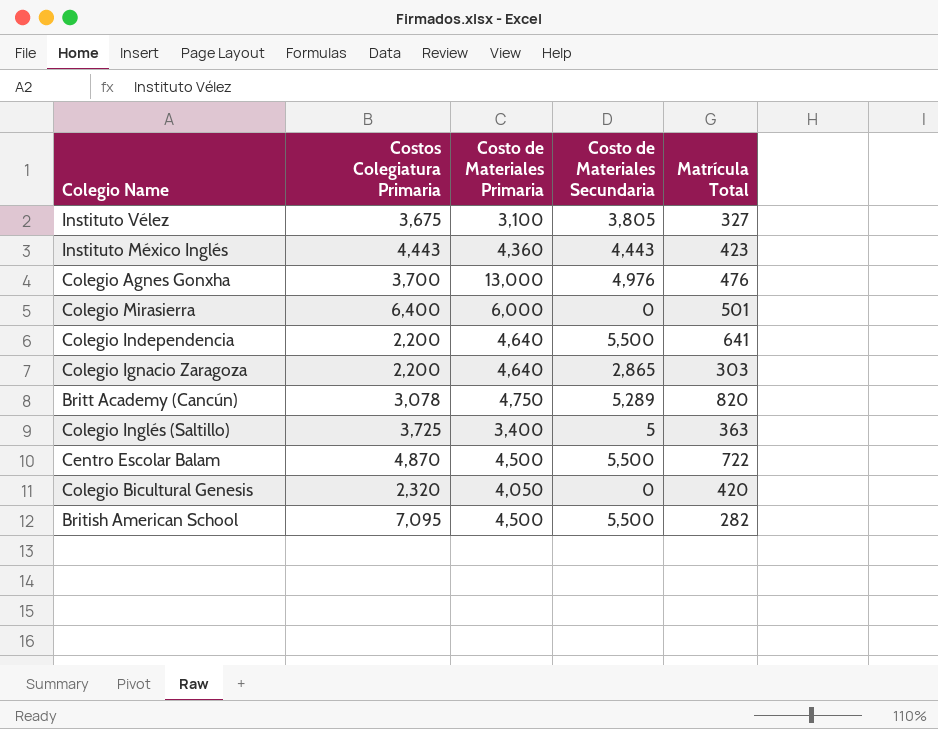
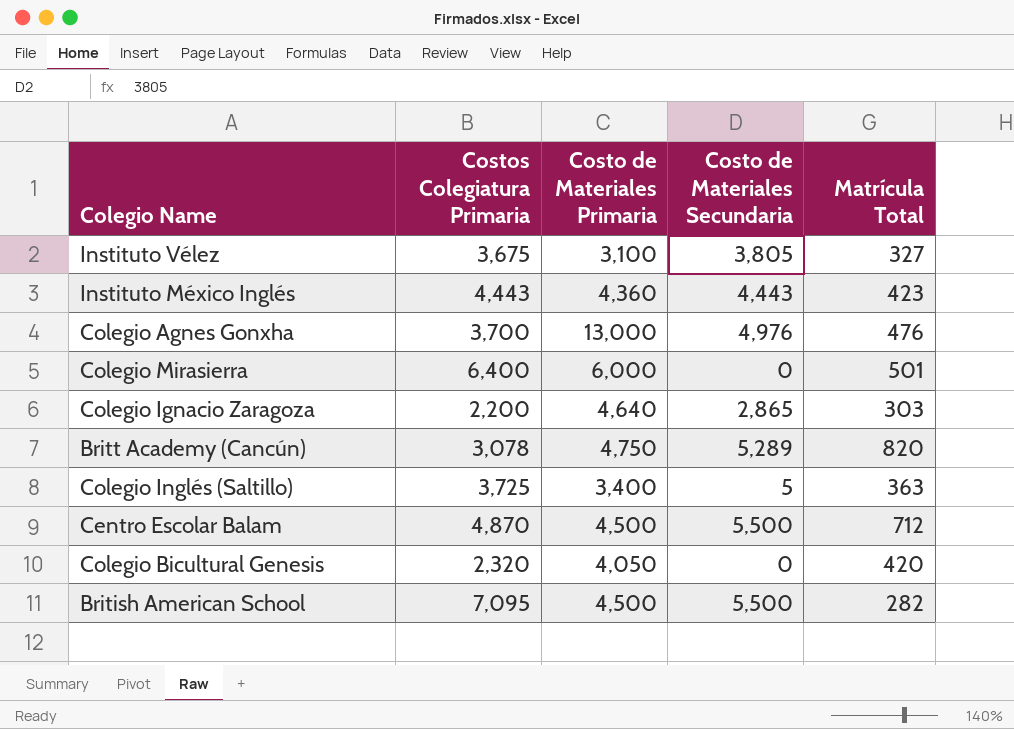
row Colegio Independencia: 2,200 | 4,640 | 5,500 | 641 -> none
Centro Escolar Balam | Matrícula Total: 722 -> 712

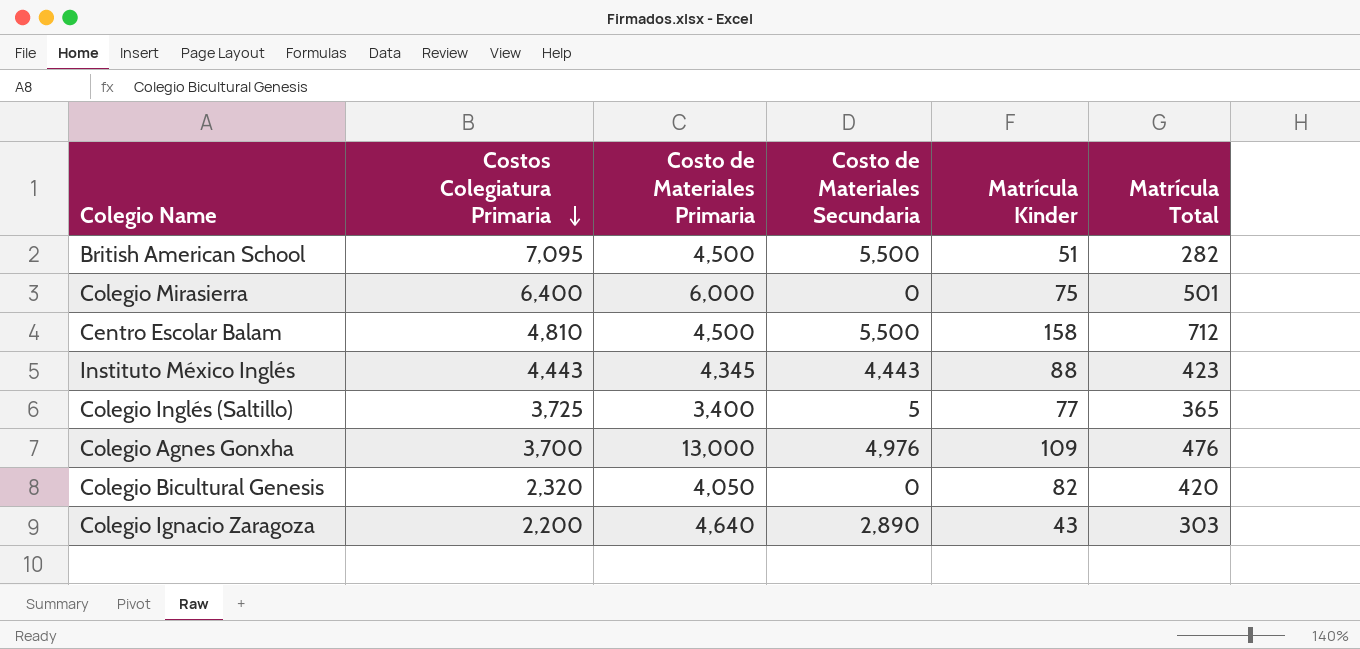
row order: none -> Costos Colegiatura Primaria descending
column Matrícula Kinder | position: none -> 5
row Instituto Vélez: 3,675 | 3,100 | 3,805 | 327 -> none
row Britt Academy (Cancún): 3,078 | 4,750 | 5,289 | 820 -> none
Centro Escolar Balam | Costos Colegiatura Primaria: 4,870 -> 4,810
Instituto México Inglés | Costo de Materiales Primaria: 4,360 -> 4,345
Colegio Inglés (Saltillo) | Matrícula Total: 363 -> 365
Colegio Ignacio Zaragoza | Costo de Materiales Secundaria: 2,865 -> 2,890

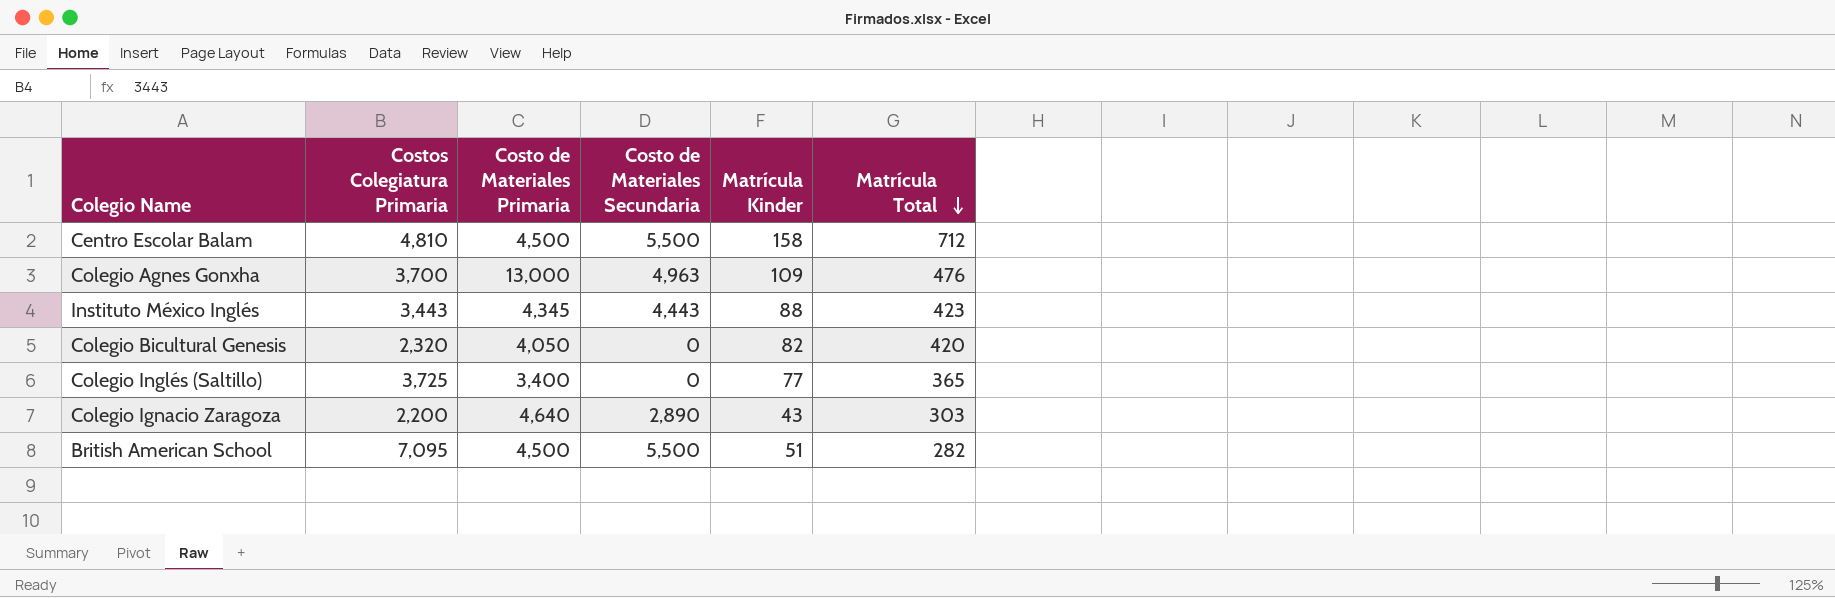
row order: Costos Colegiatura Primaria descending -> Matrícula Total descending
row Colegio Mirasierra: 6,400 | 6,000 | 0 | 75 | 501 -> none
Colegio Agnes Gonxha | Costo de Materiales Secundaria: 4,976 -> 4,963
Instituto México Inglés | Costos Colegiatura Primaria: 4,443 -> 3,443
Colegio Inglés (Saltillo) | Costo de Materiales Secundaria: 5 -> 0

